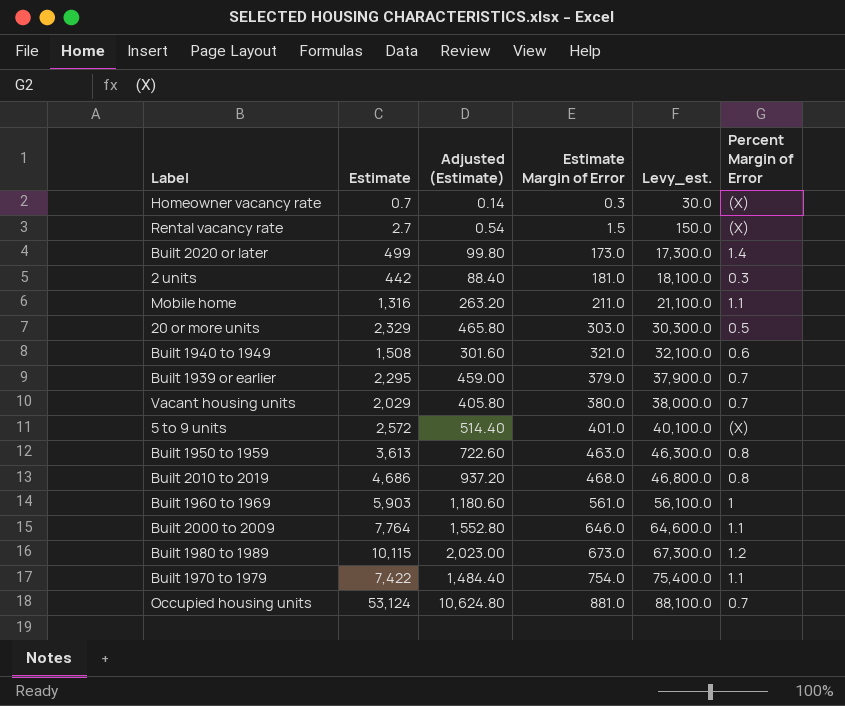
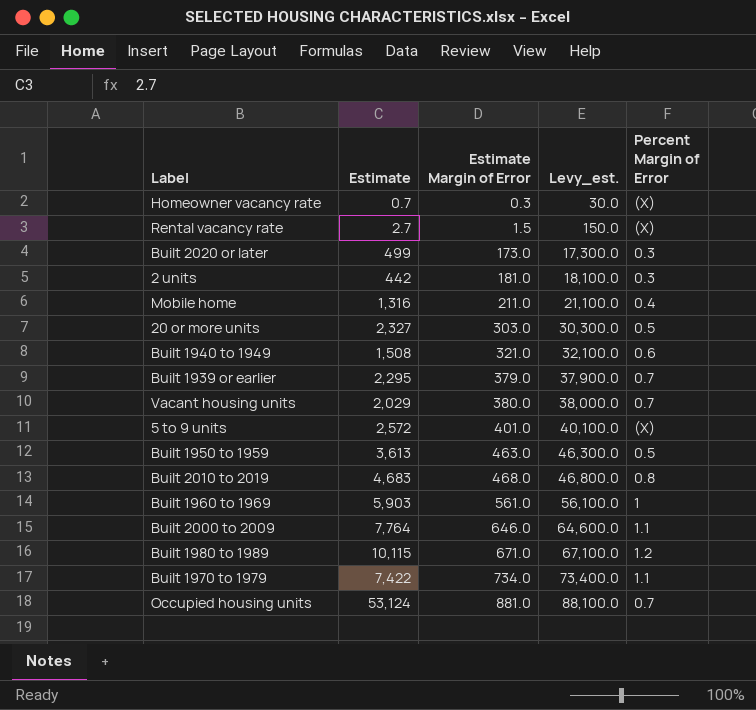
column Adjusted (Estimate) | formula: [Estimate] * 0.2 -> none
Built 2020 or later | Percent Margin of Error: 1.4 -> 0.3
Mobile home | Percent Margin of Error: 1.1 -> 0.4
20 or more units | Estimate: 2,329 -> 2,327
Built 1950 to 1959 | Percent Margin of Error: 0.8 -> 0.5
Built 2010 to 2019 | Estimate: 4,686 -> 4,683
Built 1980 to 1989 | Estimate Margin of Error: 673.0 -> 671.0
Built 1980 to 1989 | Levy_est.: 67,300.0 -> 67,100.0
Built 1970 to 1979 | Estimate Margin of Error: 754.0 -> 734.0
Built 1970 to 1979 | Levy_est.: 75,400.0 -> 73,400.0

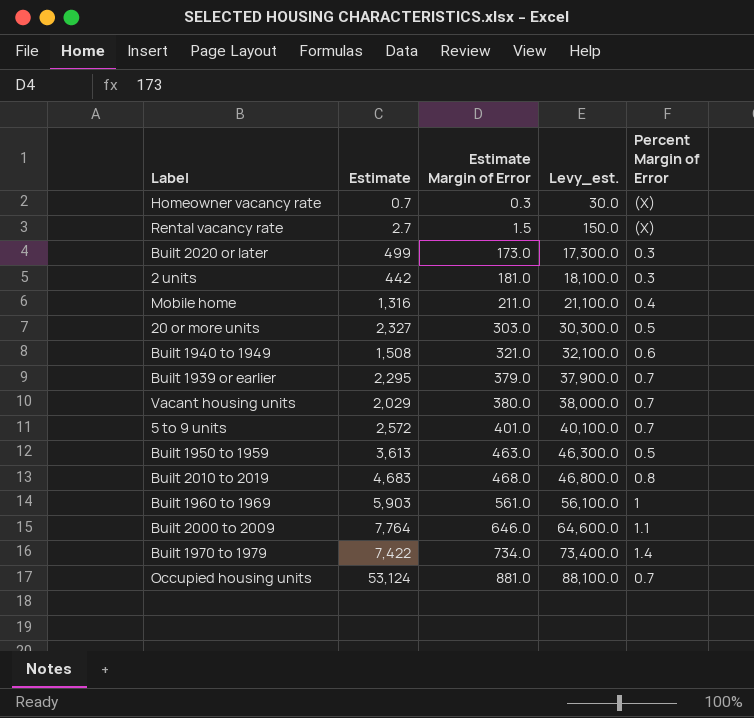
row Built 1980 to 1989: 10,115 | 671.0 | 67,100.0 | 1.2 -> none
5 to 9 units | Percent Margin of Error: (X) -> 0.7
Built 1970 to 1979 | Percent Margin of Error: 1.1 -> 1.4

